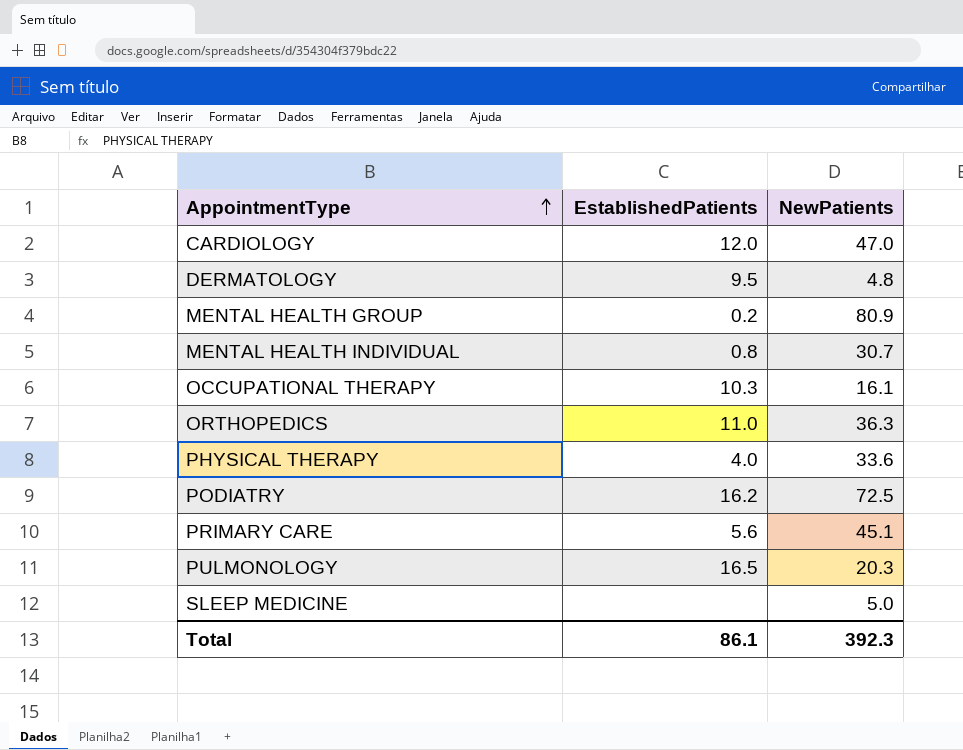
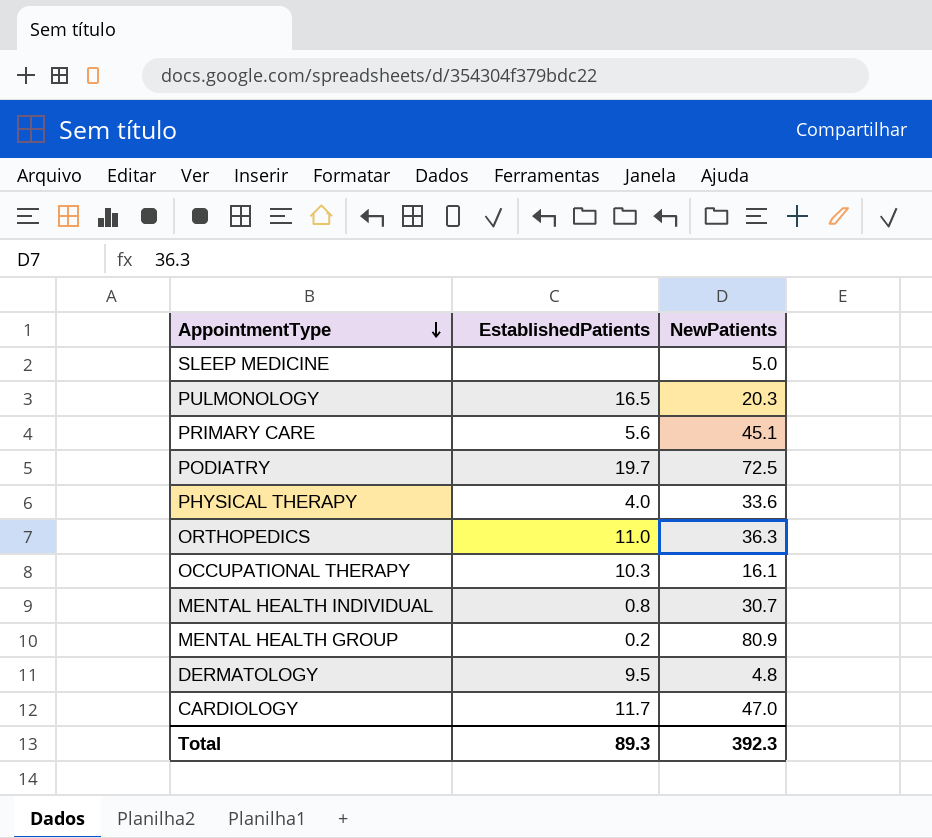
row order: AppointmentType ascending -> AppointmentType descending
PODIATRY | EstablishedPatients: 16.2 -> 19.7
CARDIOLOGY | EstablishedPatients: 12.0 -> 11.7
Total | EstablishedPatients: 86.1 -> 89.3

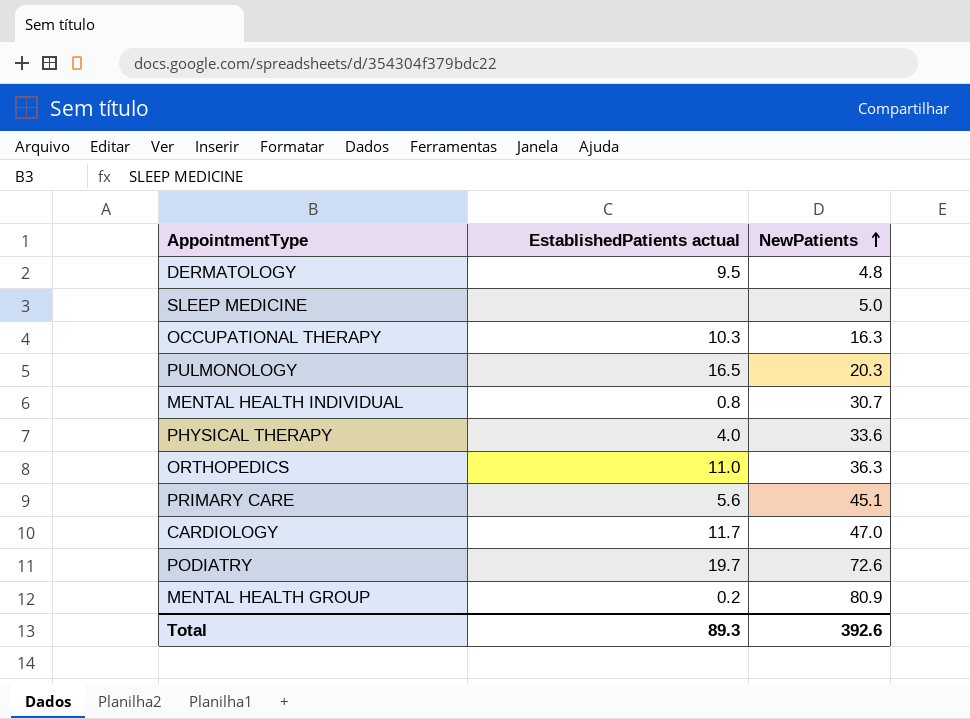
row order: AppointmentType descending -> NewPatients ascending
column name: EstablishedPatients -> EstablishedPatients actual
OCCUPATIONAL THERAPY | NewPatients: 16.1 -> 16.3
PODIATRY | NewPatients: 72.5 -> 72.6
Total | NewPatients: 392.3 -> 392.6

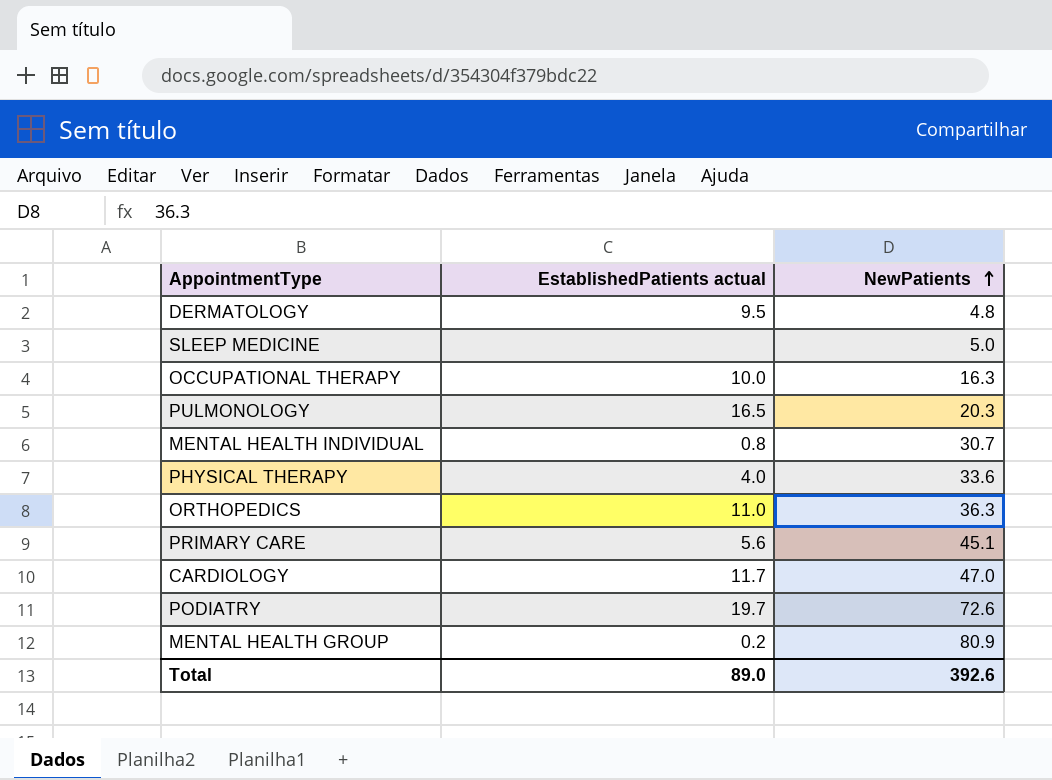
OCCUPATIONAL THERAPY | EstablishedPatients actual: 10.3 -> 10.0
Total | EstablishedPatients actual: 89.3 -> 89.0

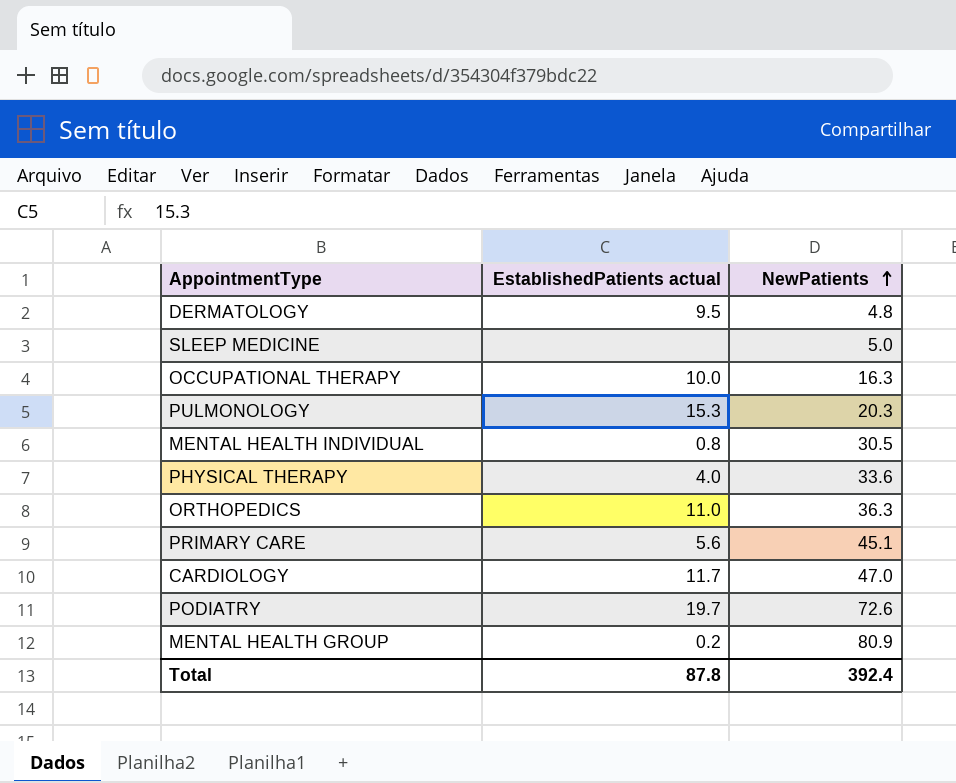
PULMONOLOGY | EstablishedPatients actual: 16.5 -> 15.3
MENTAL HEALTH INDIVIDUAL | NewPatients: 30.7 -> 30.5
Total | EstablishedPatients actual: 89.0 -> 87.8
Total | NewPatients: 392.6 -> 392.4

